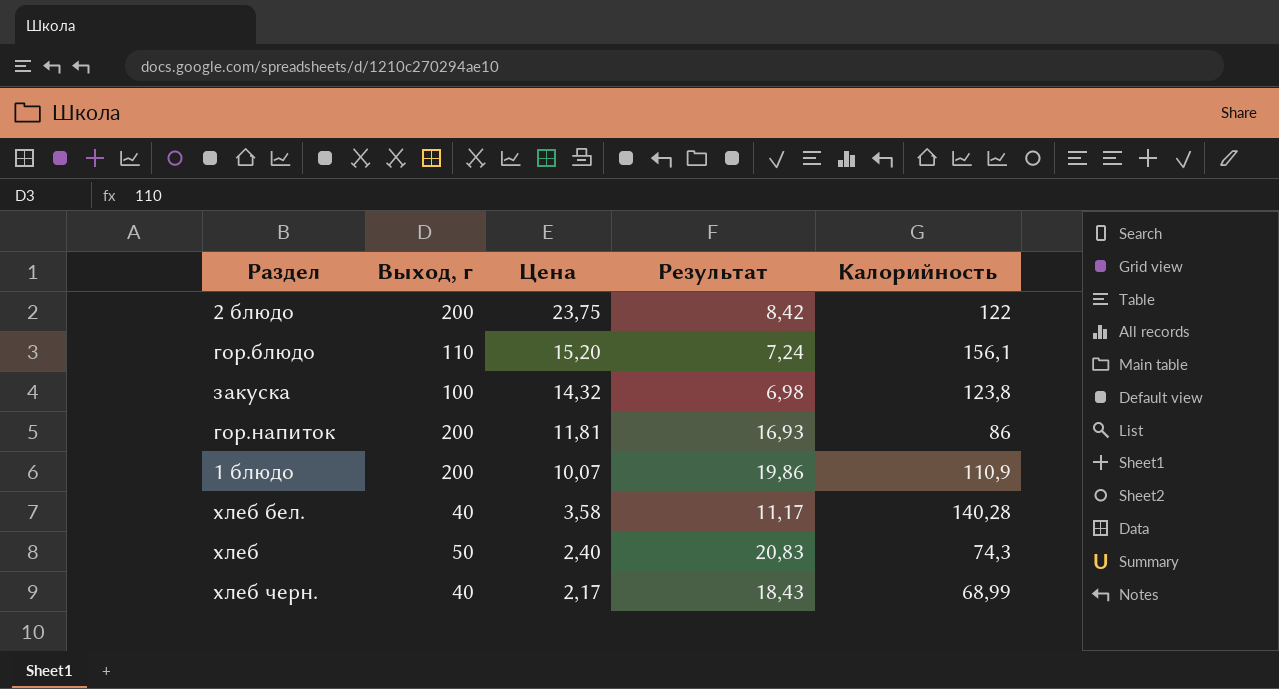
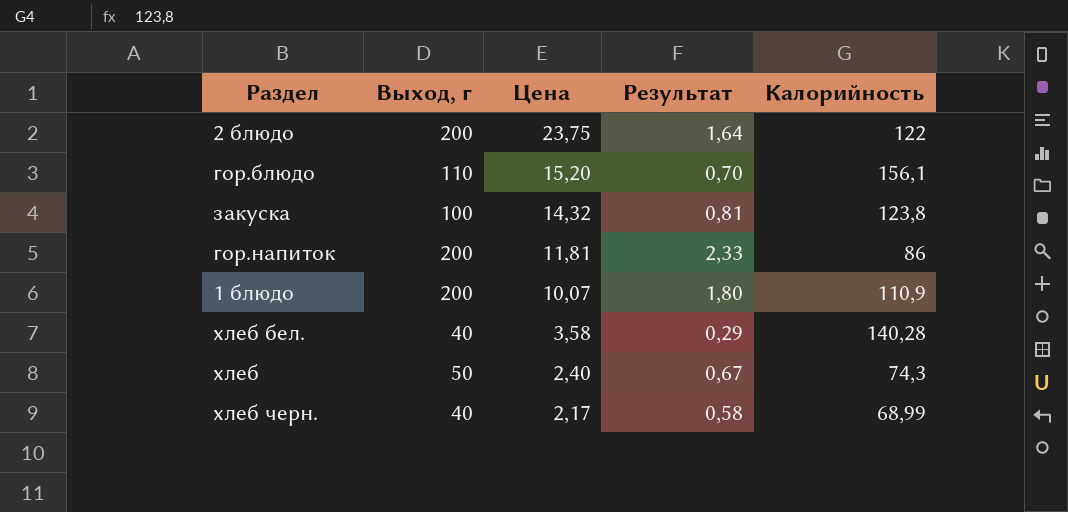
column Результат | formula: [Выход, г] / [Цена] -> [Выход, г] / [Калорийность]

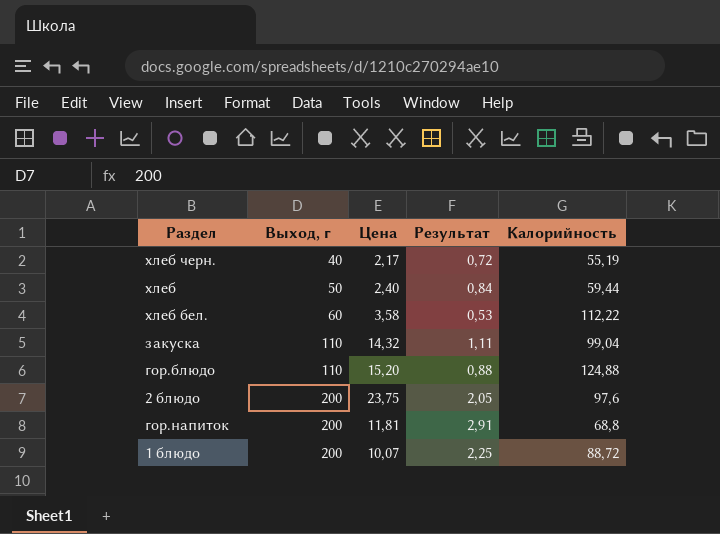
row order: Цена descending -> Выход, г ascending
хлеб черн. | Результат: 0,58 -> 0,72
хлеб черн. | Калорийность: 68,99 -> 55,19
хлеб | Результат: 0,67 -> 0,84
хлеб | Калорийность: 74,3 -> 59,44
хлеб бел. | Выход, г: 40 -> 60
хлеб бел. | Результат: 0,29 -> 0,53
хлеб бел. | Калорийность: 140,28 -> 112,22
закуска | Выход, г: 100 -> 110
закуска | Результат: 0,81 -> 1,11
закуска | Калорийность: 123,8 -> 99,04
гор.блюдо | Результат: 0,70 -> 0,88
гор.блюдо | Калорийность: 156,1 -> 124,88
2 блюдо | Результат: 1,64 -> 2,05
2 блюдо | Калорийность: 122 -> 97,6
гор.напиток | Результат: 2,33 -> 2,91
гор.напиток | Калорийность: 86 -> 68,8
1 блюдо | Результат: 1,80 -> 2,25
1 блюдо | Калорийность: 110,9 -> 88,72

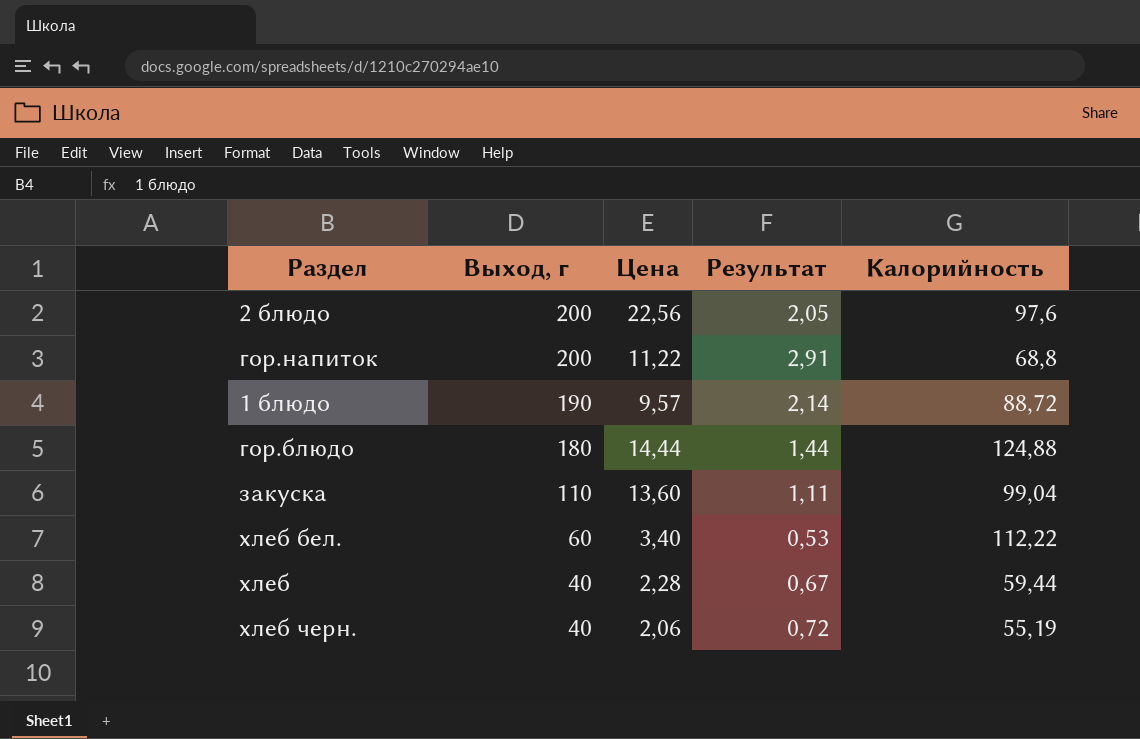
row order: Выход, г ascending -> Выход, г descending
2 блюдо | Цена: 23,75 -> 22,56
гор.напиток | Цена: 11,81 -> 11,22
1 блюдо | Выход, г: 200 -> 190
1 блюдо | Цена: 10,07 -> 9,57
1 блюдо | Результат: 2,25 -> 2,14
гор.блюдо | Выход, г: 110 -> 180
гор.блюдо | Цена: 15,20 -> 14,44
гор.блюдо | Результат: 0,88 -> 1,44
закуска | Цена: 14,32 -> 13,60
хлеб бел. | Цена: 3,58 -> 3,40
хлеб | Выход, г: 50 -> 40
хлеб | Цена: 2,40 -> 2,28
хлеб | Результат: 0,84 -> 0,67
хлеб черн. | Цена: 2,17 -> 2,06

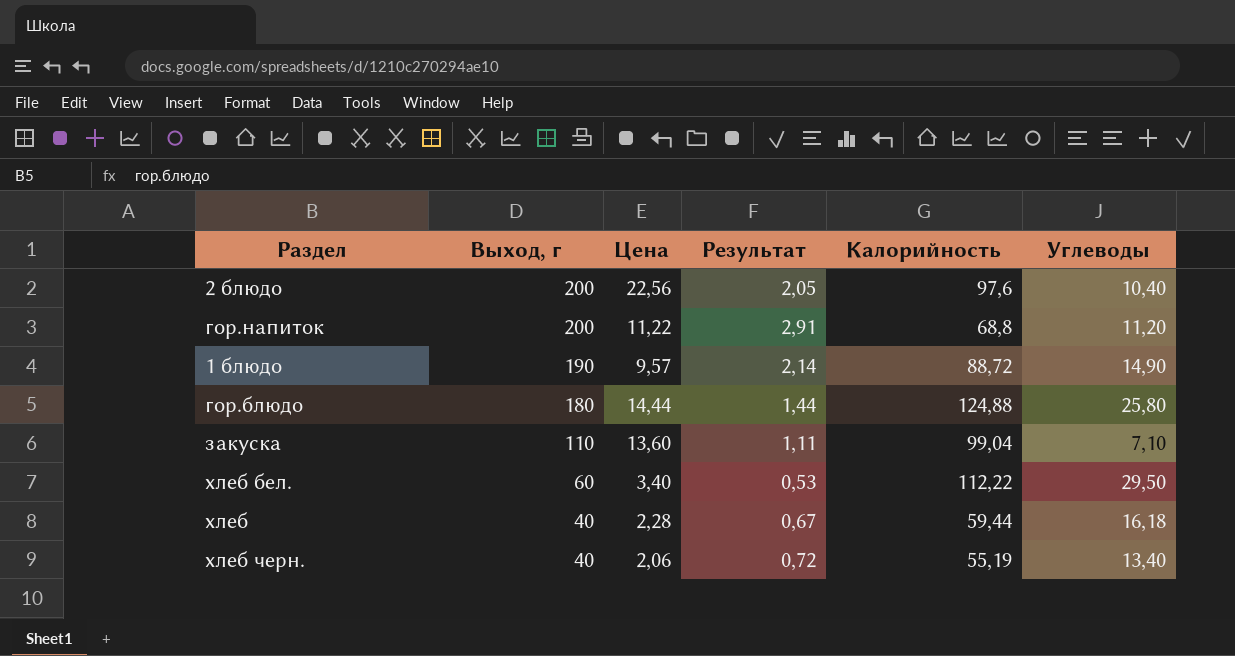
column Углеводы | position: none -> 6

